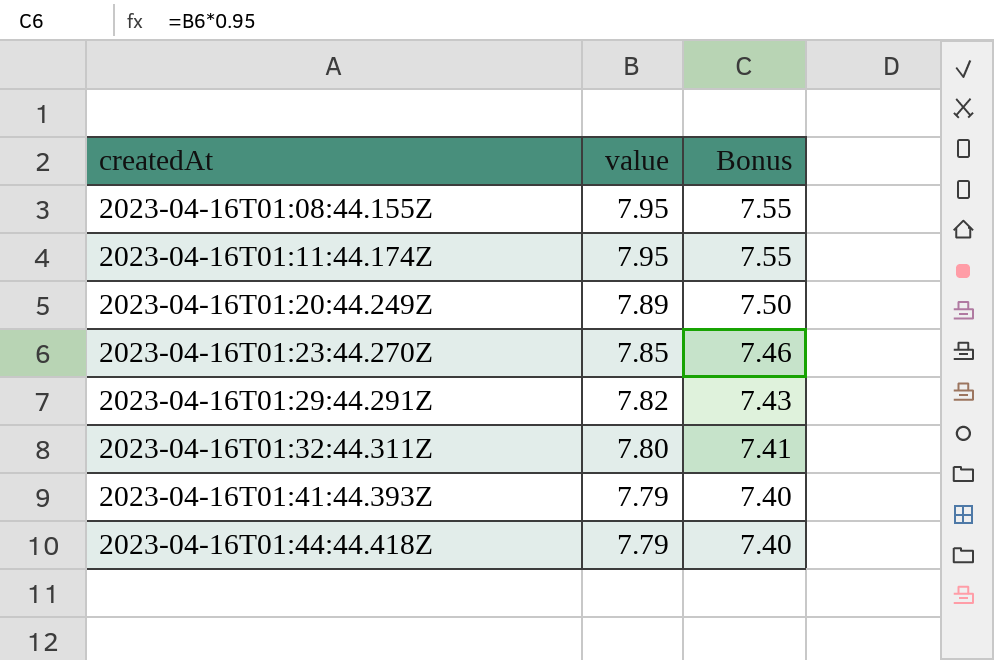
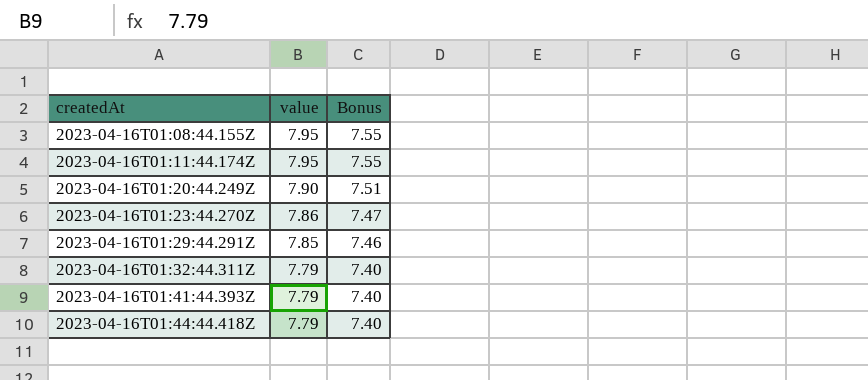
2023-04-16T01:20:44.249Z | value: 7.89 -> 7.90
2023-04-16T01:20:44.249Z | Bonus: 7.50 -> 7.51
2023-04-16T01:23:44.270Z | value: 7.85 -> 7.86
2023-04-16T01:23:44.270Z | Bonus: 7.46 -> 7.47
2023-04-16T01:29:44.291Z | value: 7.82 -> 7.85
2023-04-16T01:29:44.291Z | Bonus: 7.43 -> 7.46
2023-04-16T01:32:44.311Z | value: 7.80 -> 7.79
2023-04-16T01:32:44.311Z | Bonus: 7.41 -> 7.40

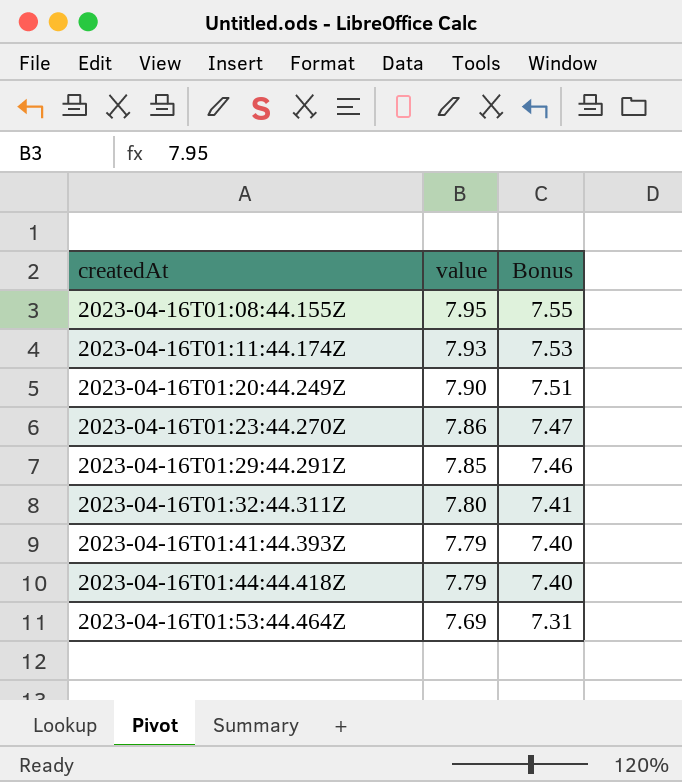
2023-04-16T01:11:44.174Z | value: 7.95 -> 7.93
2023-04-16T01:11:44.174Z | Bonus: 7.55 -> 7.53
2023-04-16T01:32:44.311Z | value: 7.79 -> 7.80
2023-04-16T01:32:44.311Z | Bonus: 7.40 -> 7.41
row 2023-04-16T01:53:44.464Z: none -> 7.69 | 7.31

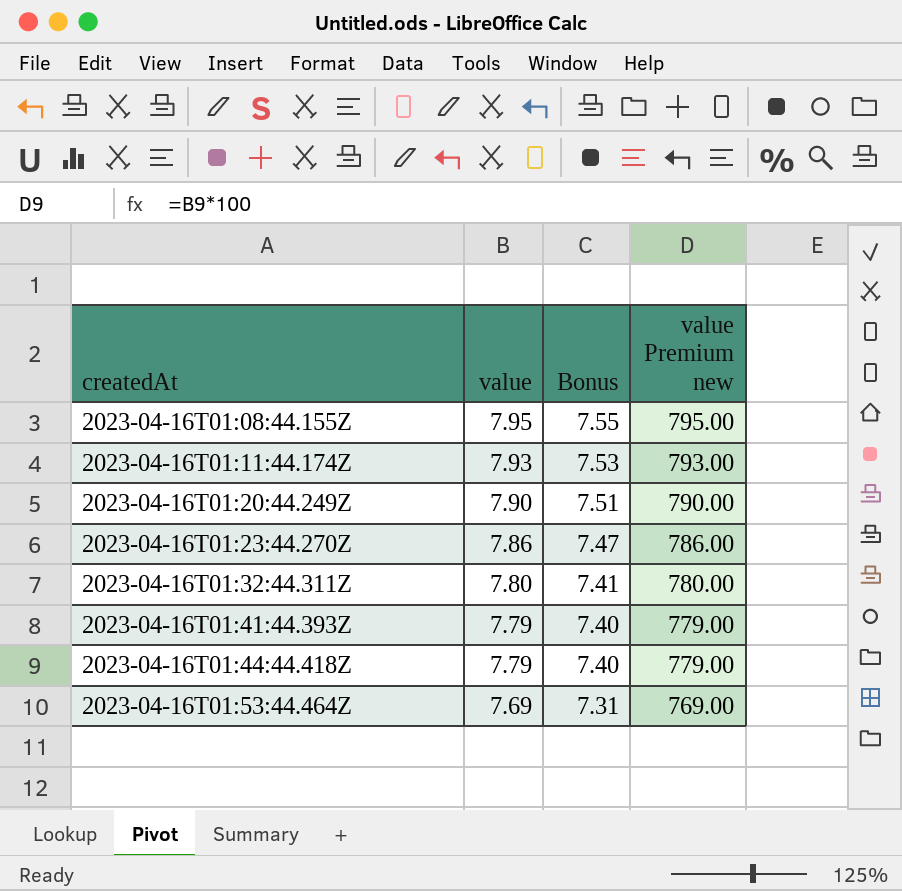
column value Premium new | formula: none -> [value] * 100
row 2023-04-16T01:29:44.291Z: 7.85 | 7.46 -> none

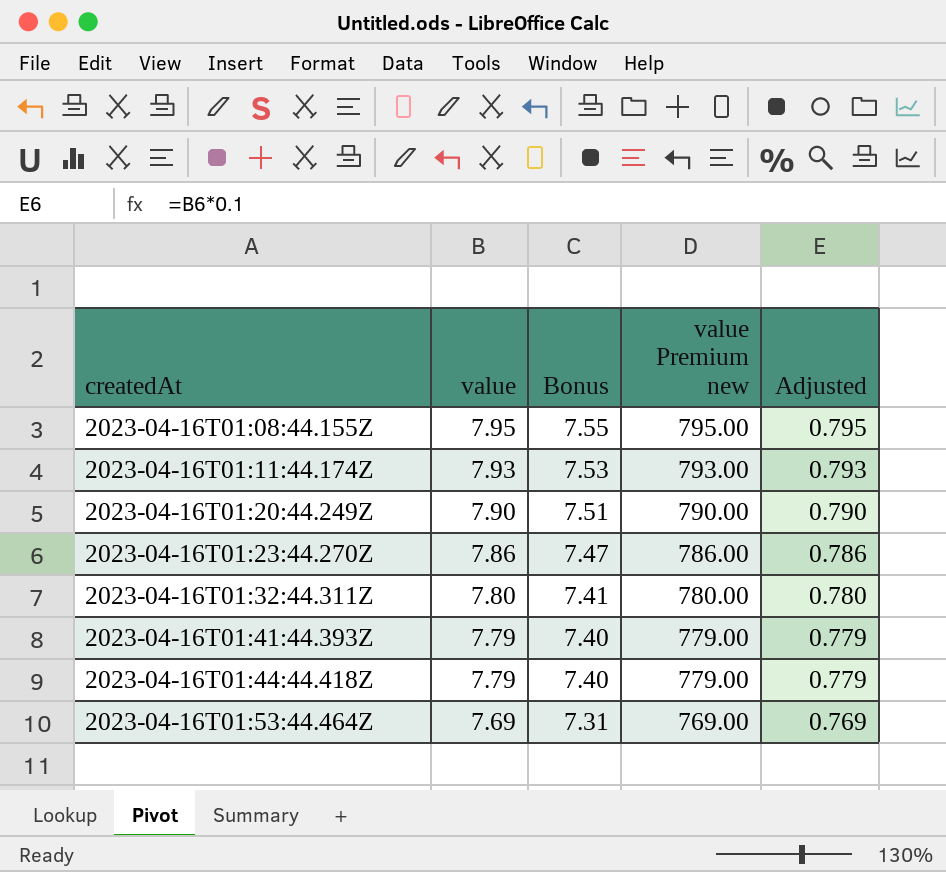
column Adjusted | formula: none -> [value] * 0.1

